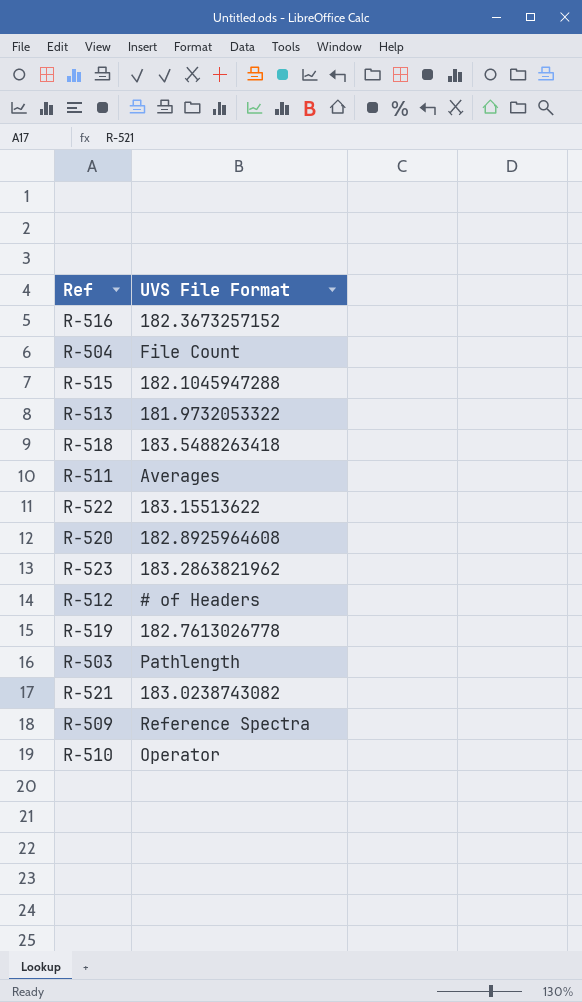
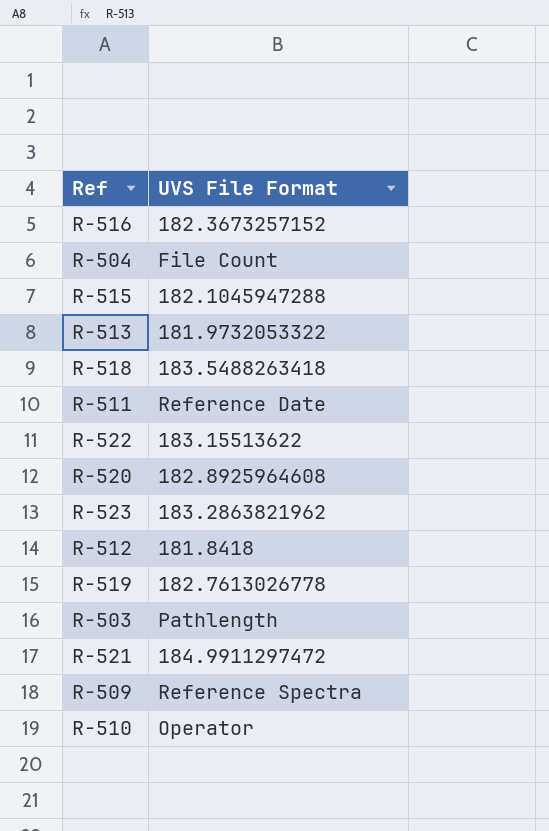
R-511 | UVS File Format: Averages -> Reference Date
R-512 | UVS File Format: # of Headers -> 181.8418
R-521 | UVS File Format: 183.0238743082 -> 184.9911297472

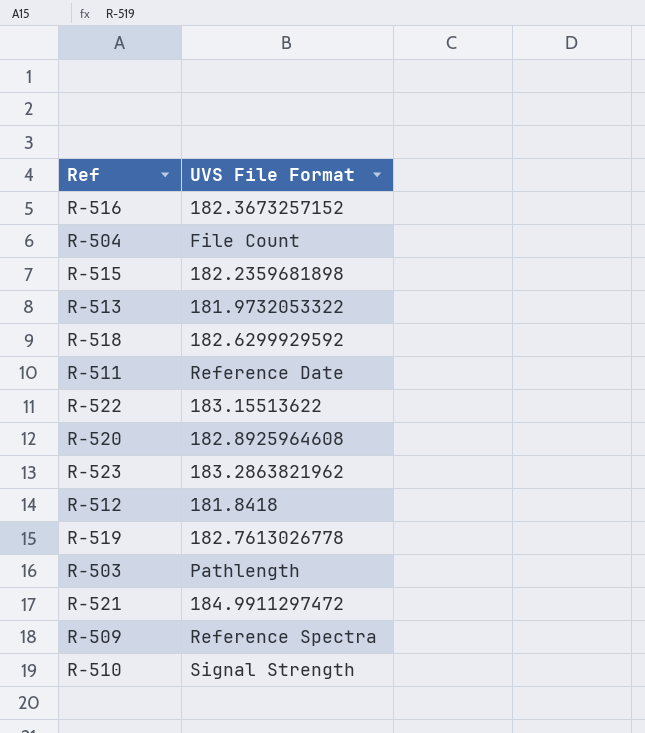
R-515 | UVS File Format: 182.1045947288 -> 182.2359681898
R-518 | UVS File Format: 183.5488263418 -> 182.6299929592
R-510 | UVS File Format: Operator -> Signal Strength

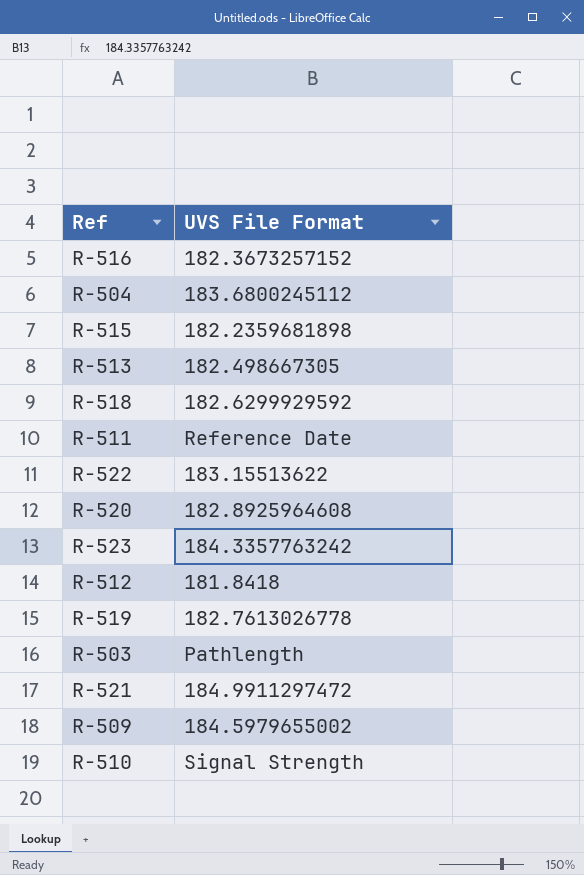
R-504 | UVS File Format: File Count -> 183.6800245112
R-513 | UVS File Format: 181.9732053322 -> 182.498667305
R-523 | UVS File Format: 183.2863821962 -> 184.3357763242
R-509 | UVS File Format: Reference Spectra -> 184.5979655002

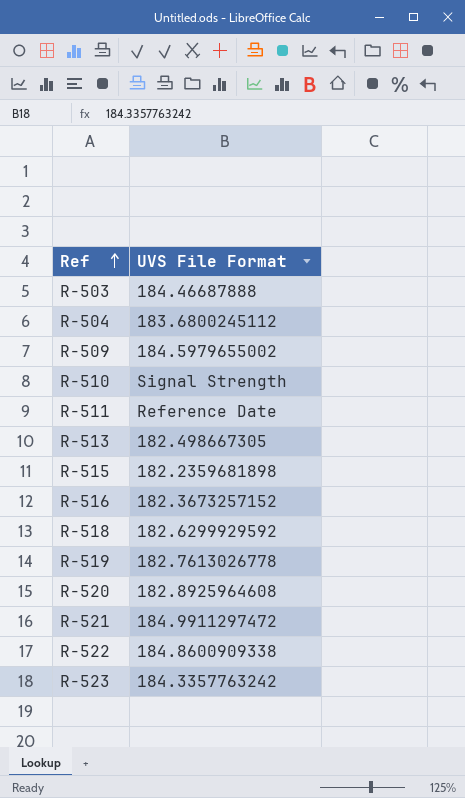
row order: none -> Ref ascending
row R-512: 181.8418 -> none
R-503 | UVS File Format: Pathlength -> 184.46687888
R-522 | UVS File Format: 183.15513622 -> 184.8600909338

